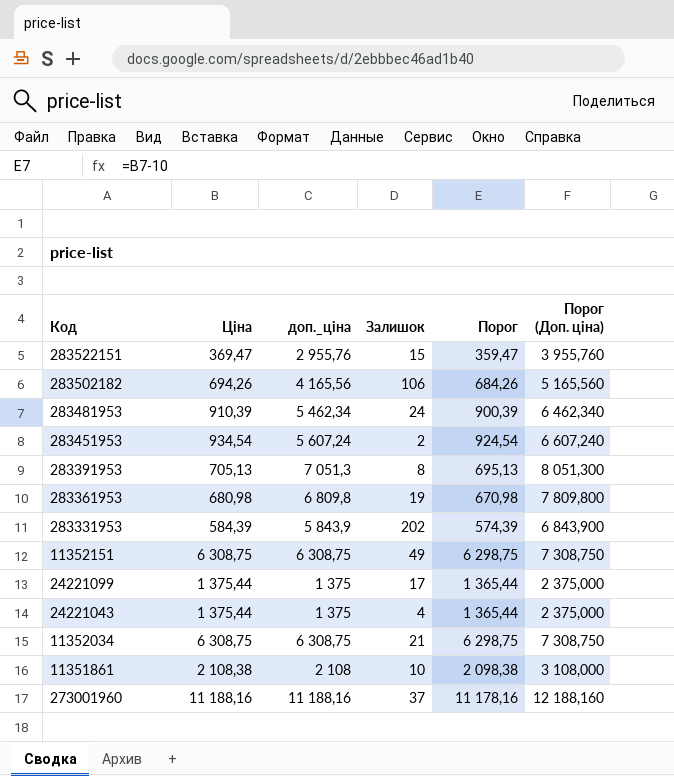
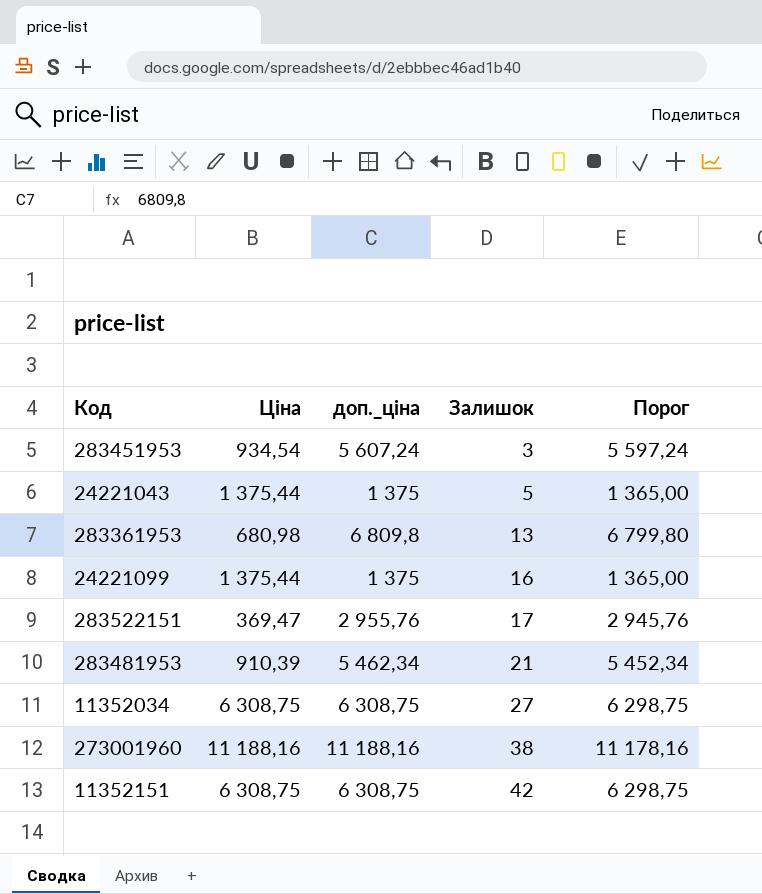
row order: none -> Залишок ascending
column Порог (Доп. ціна) | formula: [доп._ціна] + 1000 -> none
column Порог | formula: [Ціна] - 10 -> [доп._ціна] - 10
row 283502182: 694,26 | 4 165,56 | 106 | 684,26 | 5 165,560 -> none
row 283391953: 705,13 | 7 051,3 | 8 | 695,13 | 8 051,300 -> none
row 283331953: 584,39 | 5 843,9 | 202 | 574,39 | 6 843,900 -> none
row 11351861: 2 108,38 | 2 108 | 10 | 2 098,38 | 3 108,000 -> none
283451953 | Залишок: 2 -> 3
24221043 | Залишок: 4 -> 5
283361953 | Залишок: 19 -> 13
24221099 | Залишок: 17 -> 16
283522151 | Залишок: 15 -> 17
283481953 | Залишок: 24 -> 21
11352034 | Залишок: 21 -> 27
273001960 | Залишок: 37 -> 38
11352151 | Залишок: 49 -> 42

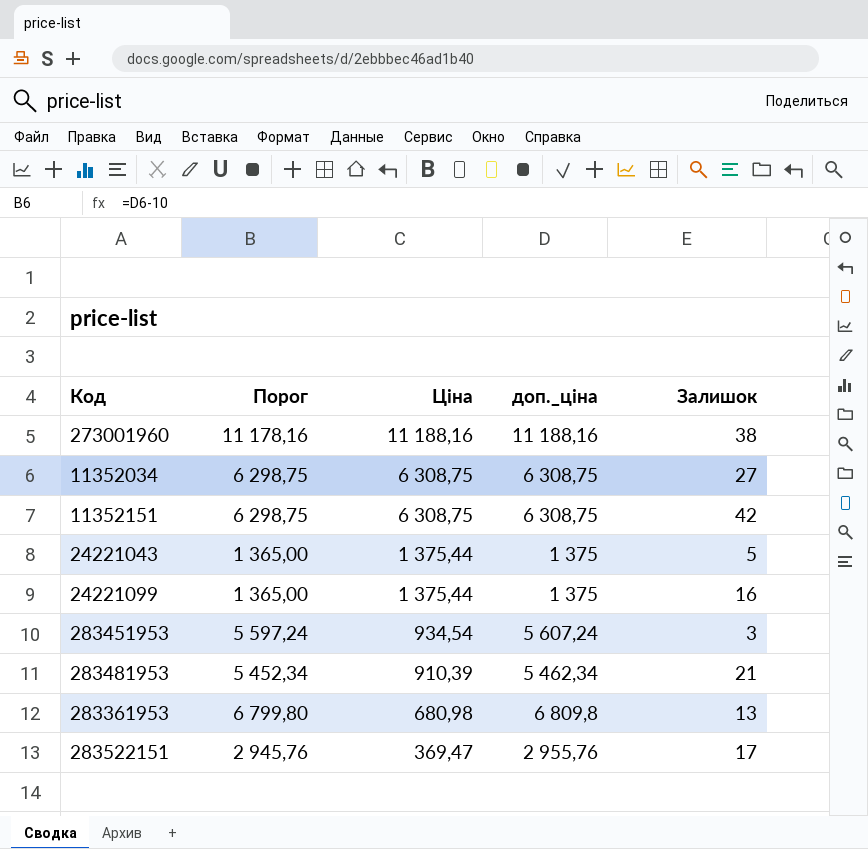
row order: Залишок ascending -> Ціна descending
column Порог | position: 5 -> 2

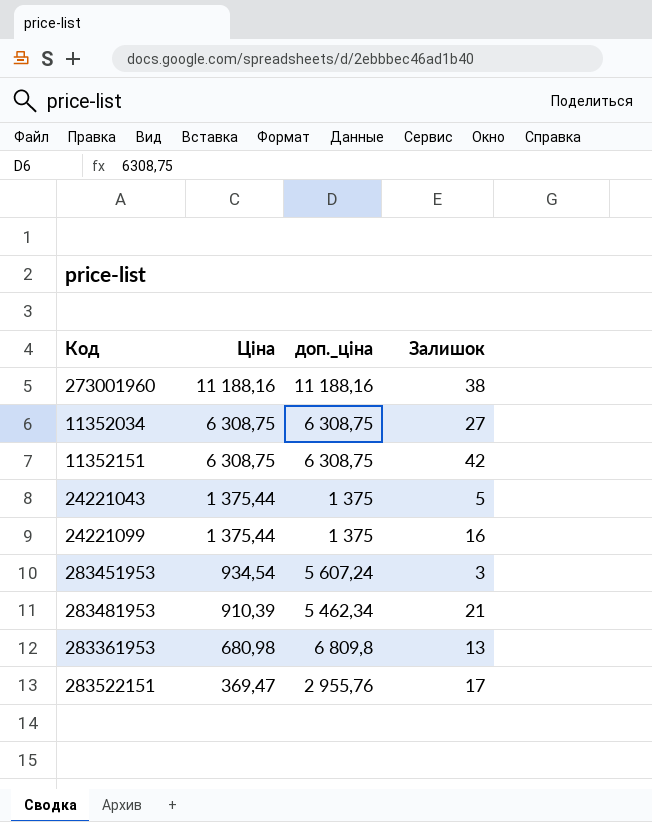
column Порог | formula: [доп._ціна] - 10 -> none

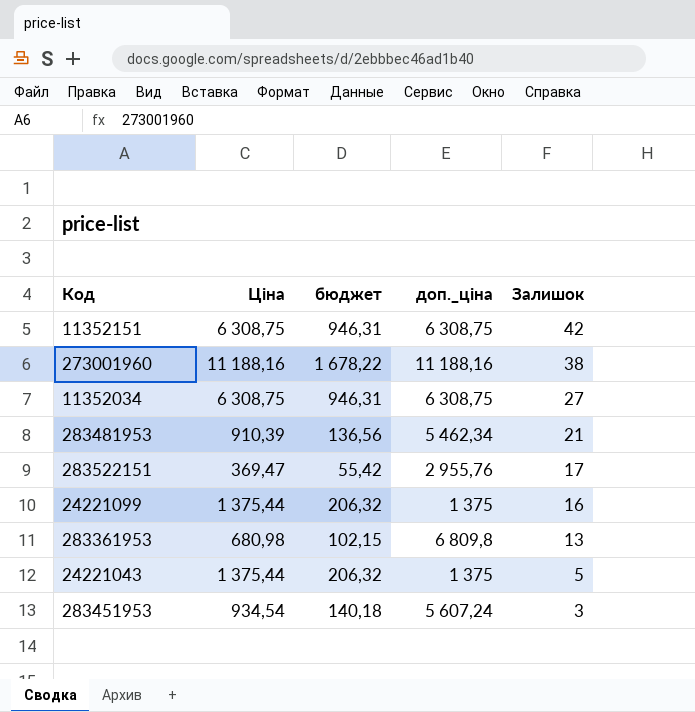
row order: Ціна descending -> Залишок descending
column бюджет | formula: none -> [Ціна] * 0,15

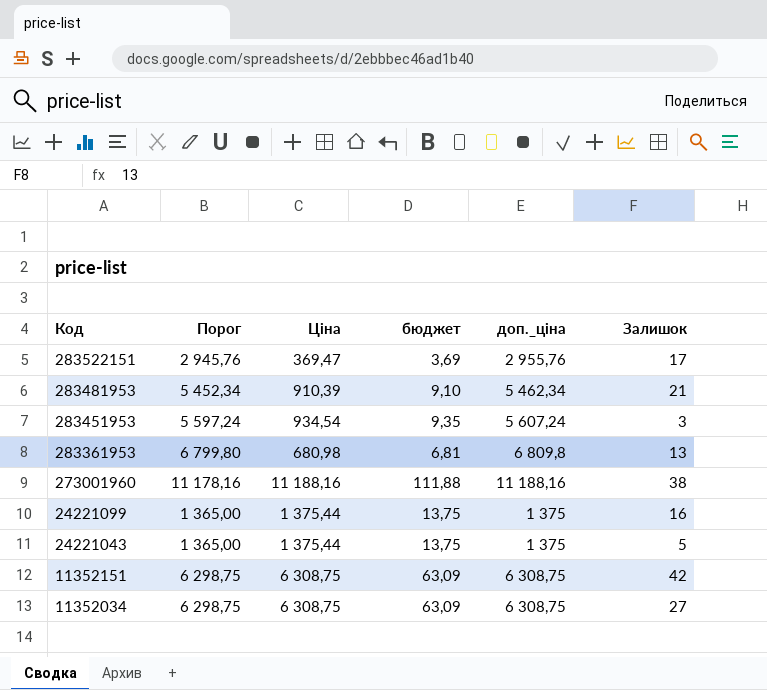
row order: Залишок descending -> Код descending
column Порог | formula: none -> [доп._ціна] - 10
column бюджет | formula: [Ціна] * 0,15 -> [Ціна] * 0,01

